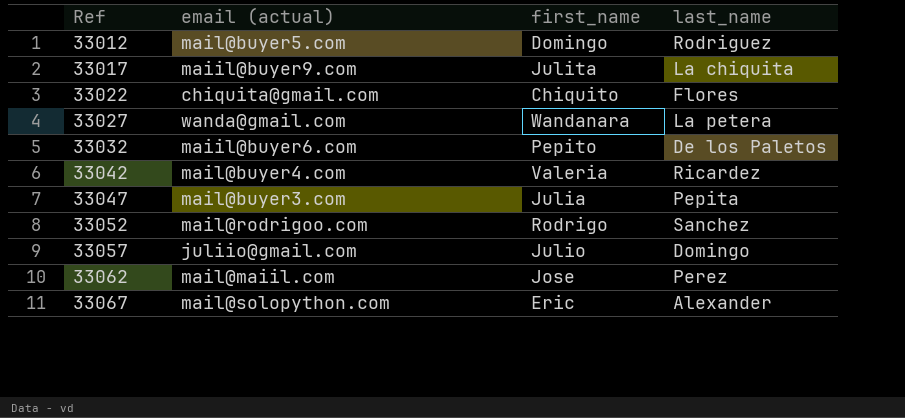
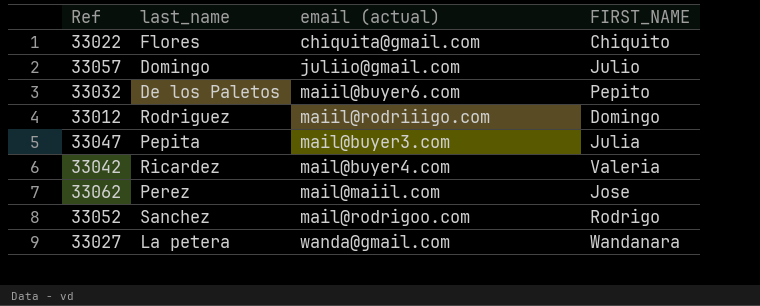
row order: Ref ascending -> email (actual) ascending
column last_name | position: 4 -> 2
column name: first_name -> FIRST_NAME
row 33017: maiil@buyer9.com | Julita | La chiquita -> none
row 33067: mail@solopython.com | Eric | Alexander -> none
33012 | email (actual): mail@buyer5.com -> maiil@rodriiigo.com

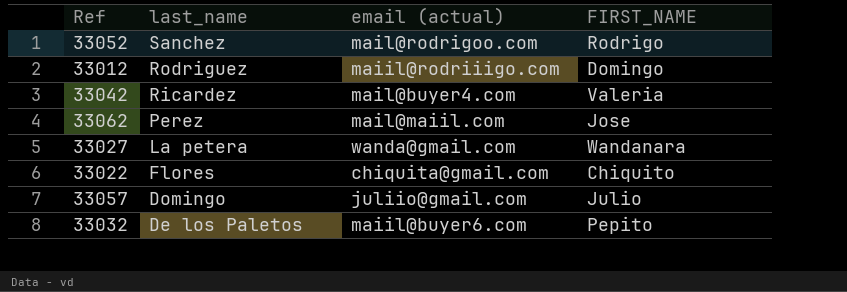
row order: email (actual) ascending -> last_name descending
row 33047: Pepita | mail@buyer3.com | Julia -> none

